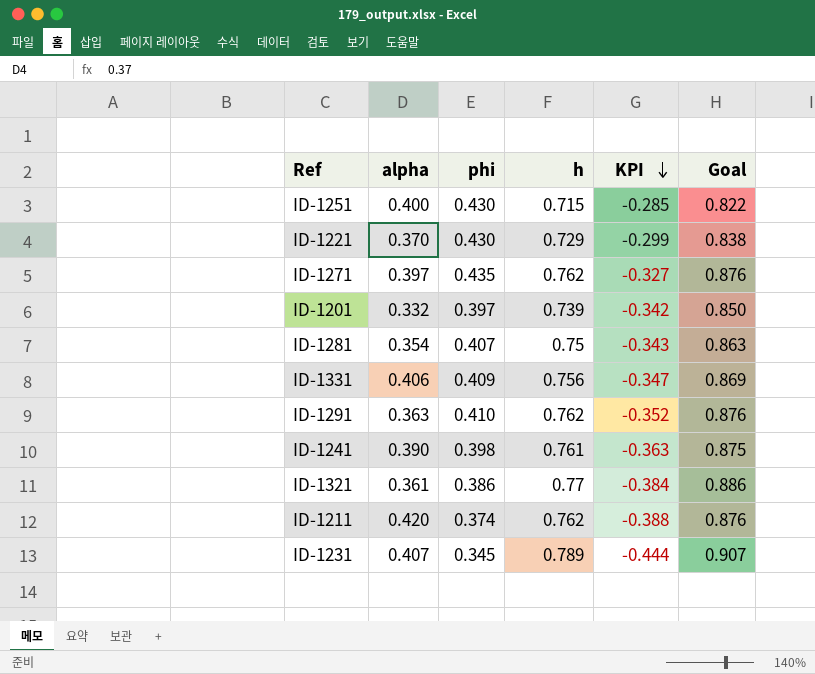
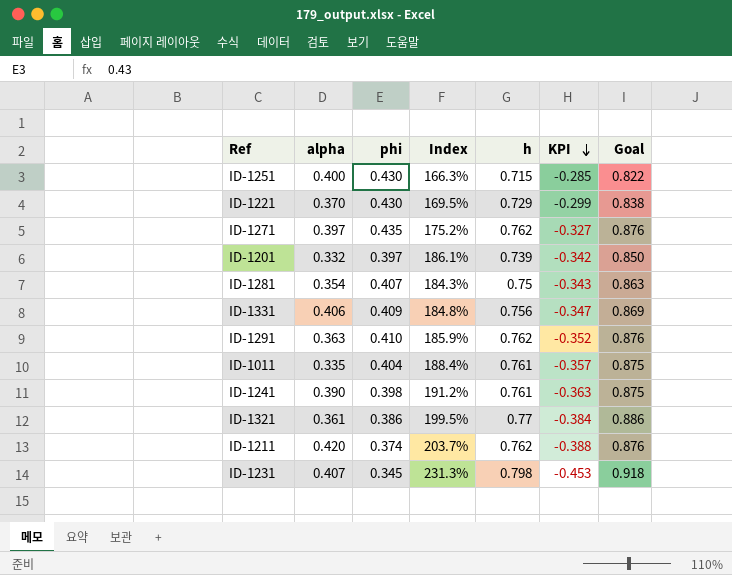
column Index | formula: none -> [h] / [phi]
row ID-1011: none -> 0.335 | 0.404 | 188.4% | 0.761 | -0.357 | 0.875
ID-1231 | h: 0.789 -> 0.798
ID-1231 | KPI: -0.444 -> -0.453
ID-1231 | Goal: 0.907 -> 0.918

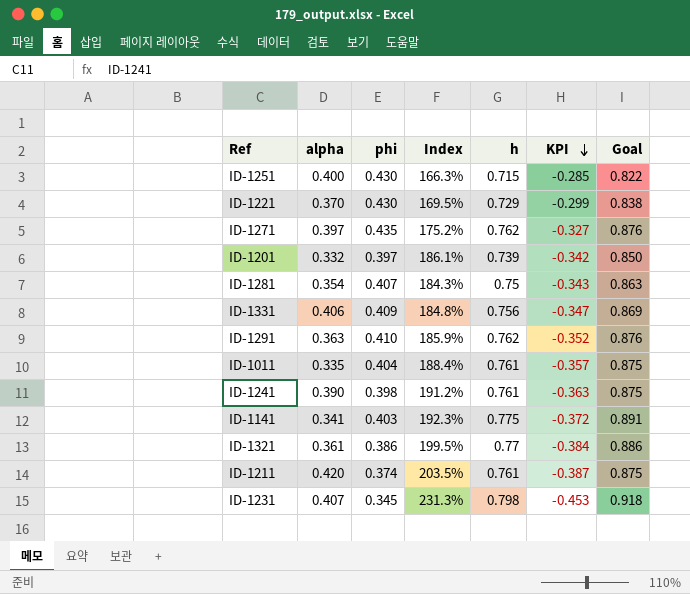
row ID-1141: none -> 0.341 | 0.403 | 192.3% | 0.775 | -0.372 | 0.891
ID-1211 | Index: 203.7% -> 203.5%
ID-1211 | h: 0.762 -> 0.761
ID-1211 | KPI: -0.388 -> -0.387
ID-1211 | Goal: 0.876 -> 0.875

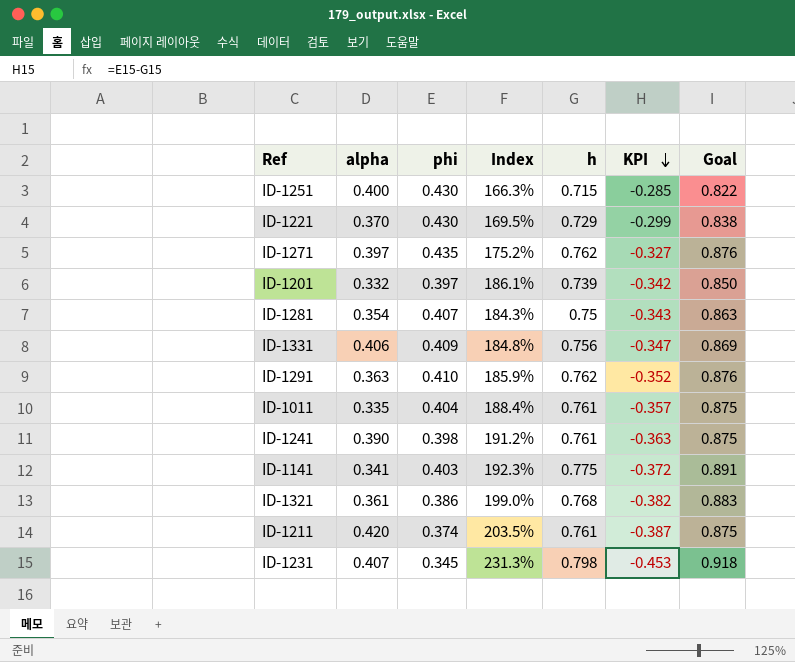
ID-1321 | Index: 199.5% -> 199.0%
ID-1321 | h: 0.77 -> 0.768
ID-1321 | KPI: -0.384 -> -0.382
ID-1321 | Goal: 0.886 -> 0.883

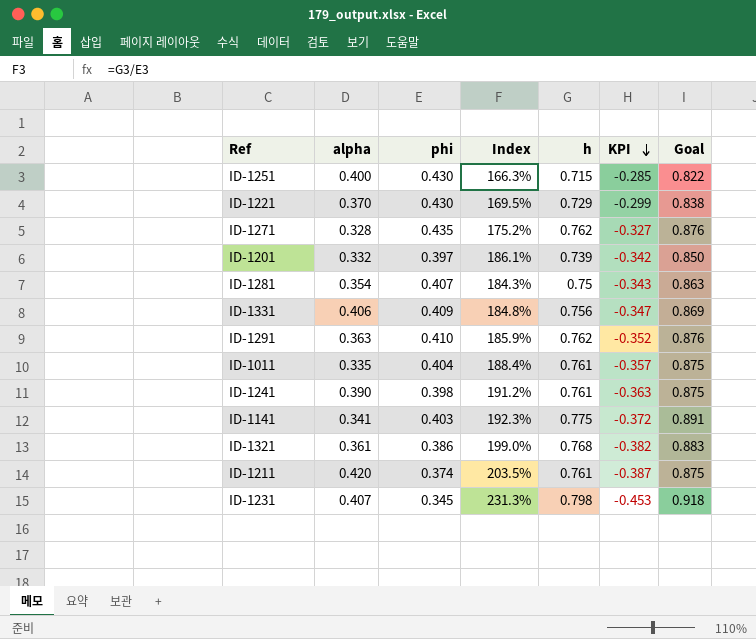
ID-1271 | alpha: 0.397 -> 0.328

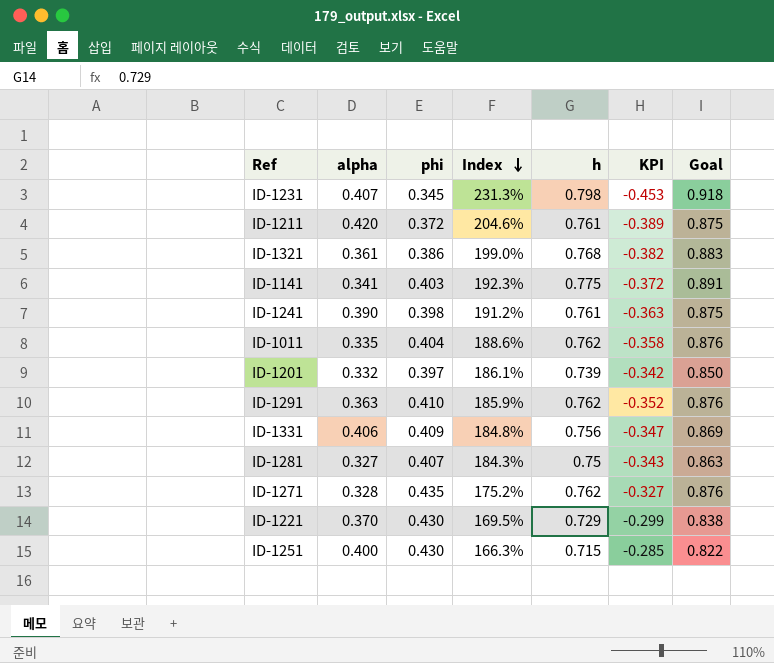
row order: KPI descending -> Index descending
ID-1211 | phi: 0.374 -> 0.372
ID-1211 | Index: 203.5% -> 204.6%
ID-1211 | KPI: -0.387 -> -0.389
ID-1011 | Index: 188.4% -> 188.6%
ID-1011 | h: 0.761 -> 0.762
ID-1011 | KPI: -0.357 -> -0.358
ID-1011 | Goal: 0.875 -> 0.876
ID-1281 | alpha: 0.354 -> 0.327

